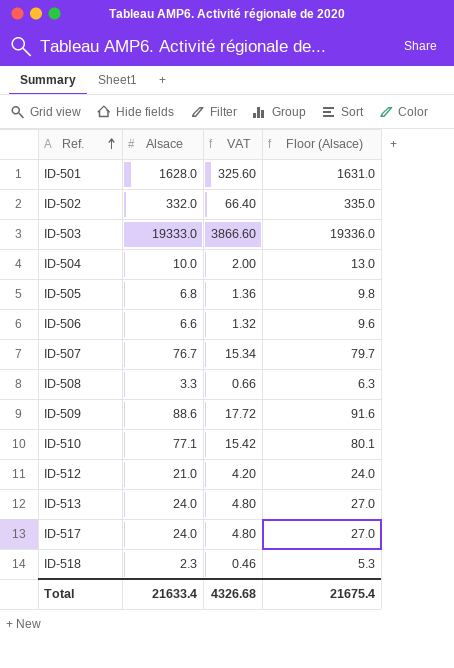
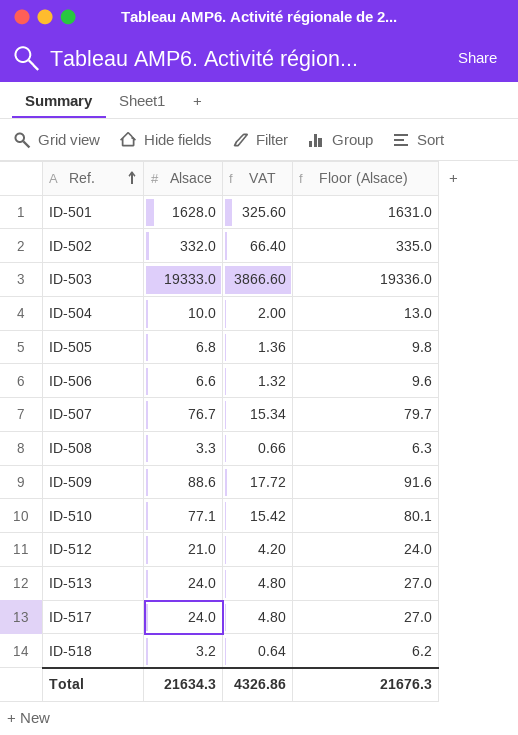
ID-518 | Alsace: 2.3 -> 3.2
ID-518 | VAT: 0.46 -> 0.64
ID-518 | Floor (Alsace): 5.3 -> 6.2
Total | Alsace: 21633.4 -> 21634.3
Total | VAT: 4326.68 -> 4326.86
Total | Floor (Alsace): 21675.4 -> 21676.3

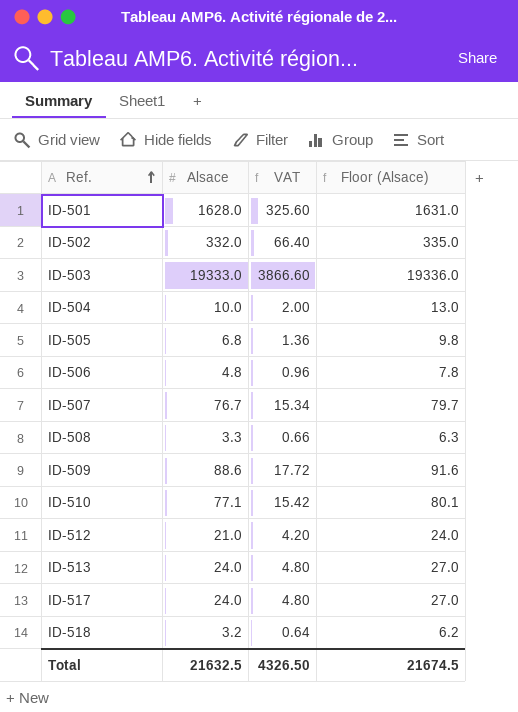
ID-506 | Alsace: 6.6 -> 4.8
ID-506 | VAT: 1.32 -> 0.96
ID-506 | Floor (Alsace): 9.6 -> 7.8
Total | Alsace: 21634.3 -> 21632.5
Total | VAT: 4326.86 -> 4326.50
Total | Floor (Alsace): 21676.3 -> 21674.5

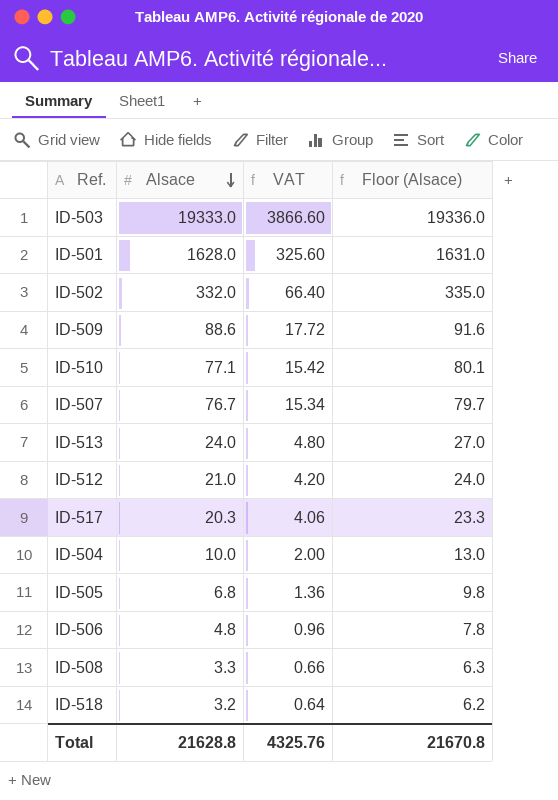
row order: Ref. ascending -> Alsace descending
ID-517 | Alsace: 24.0 -> 20.3
ID-517 | VAT: 4.80 -> 4.06
ID-517 | Floor (Alsace): 27.0 -> 23.3
Total | Alsace: 21632.5 -> 21628.8
Total | VAT: 4326.50 -> 4325.76
Total | Floor (Alsace): 21674.5 -> 21670.8

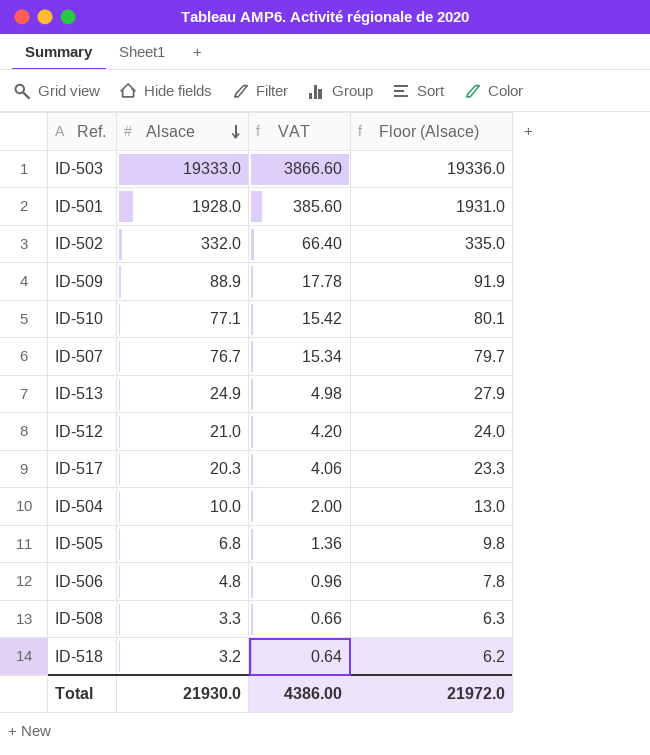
ID-501 | Alsace: 1628.0 -> 1928.0
ID-501 | VAT: 325.60 -> 385.60
ID-501 | Floor (Alsace): 1631.0 -> 1931.0
ID-509 | Alsace: 88.6 -> 88.9
ID-509 | VAT: 17.72 -> 17.78
ID-509 | Floor (Alsace): 91.6 -> 91.9
ID-513 | Alsace: 24.0 -> 24.9
ID-513 | VAT: 4.80 -> 4.98
ID-513 | Floor (Alsace): 27.0 -> 27.9
Total | Alsace: 21628.8 -> 21930.0
Total | VAT: 4325.76 -> 4386.00
Total | Floor (Alsace): 21670.8 -> 21972.0

